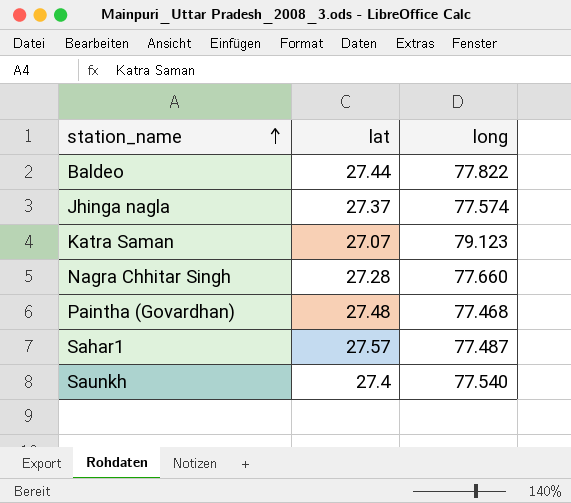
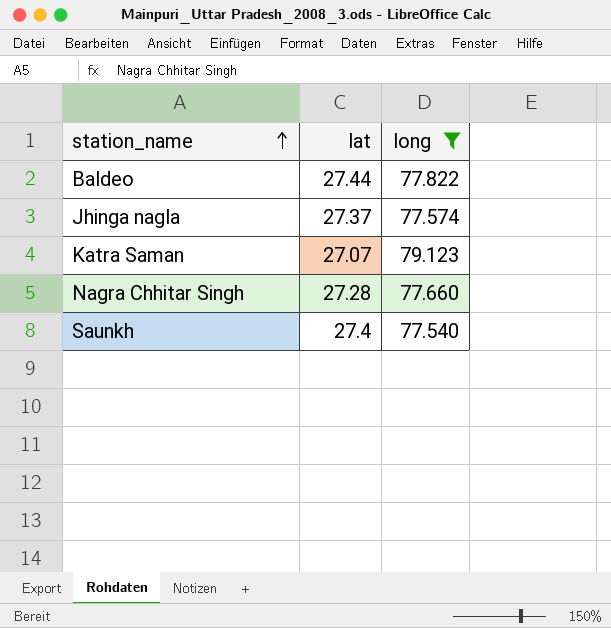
filter: none -> long >= 77.540

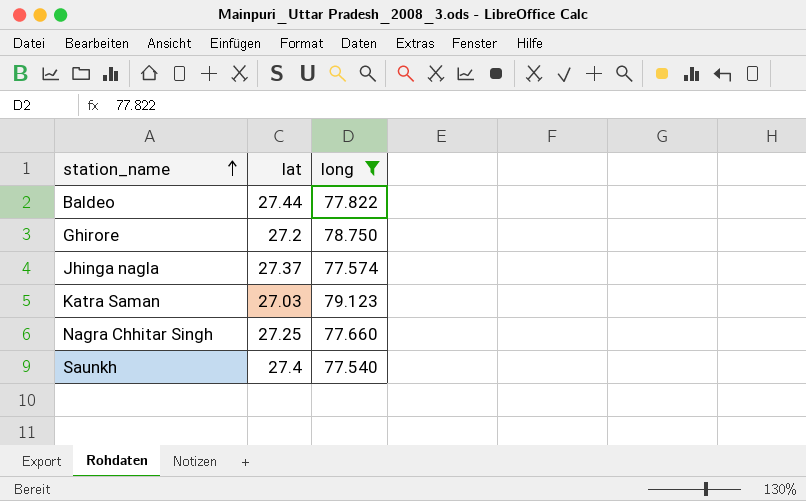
row Ghirore: none -> 27.2 | 78.750
Katra Saman | lat: 27.07 -> 27.03
Nagra Chhitar Singh | lat: 27.28 -> 27.25

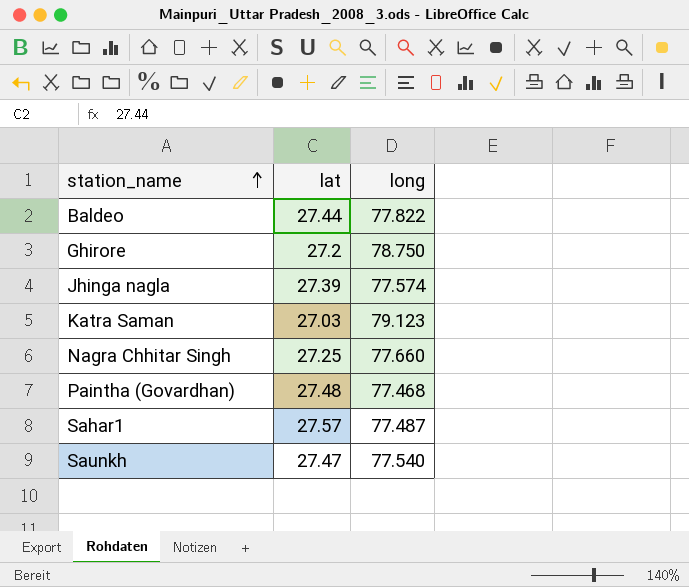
filter: long >= 77.540 -> none
Jhinga nagla | lat: 27.37 -> 27.39
Saunkh | lat: 27.4 -> 27.47

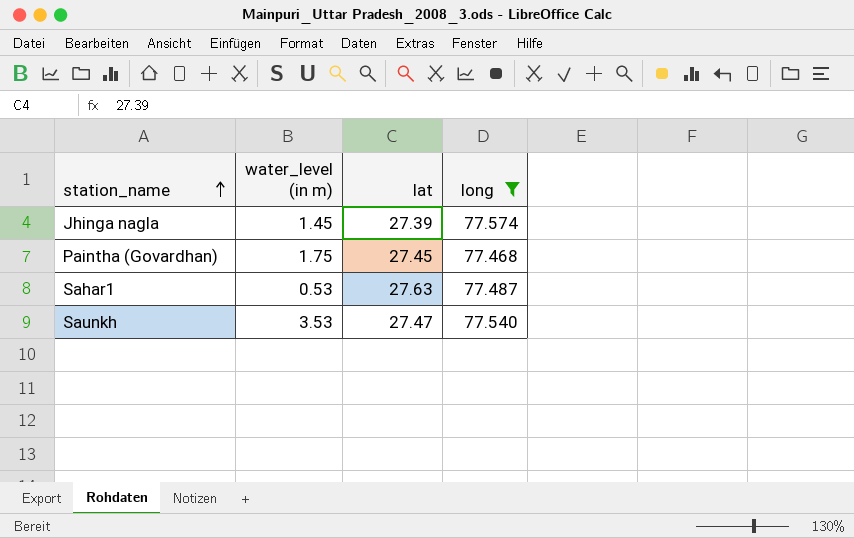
filter: none -> long <= 77.574
column water_level (in m) | position: none -> 2
Paintha (Govardhan) | lat: 27.48 -> 27.45
Sahar1 | lat: 27.57 -> 27.63

